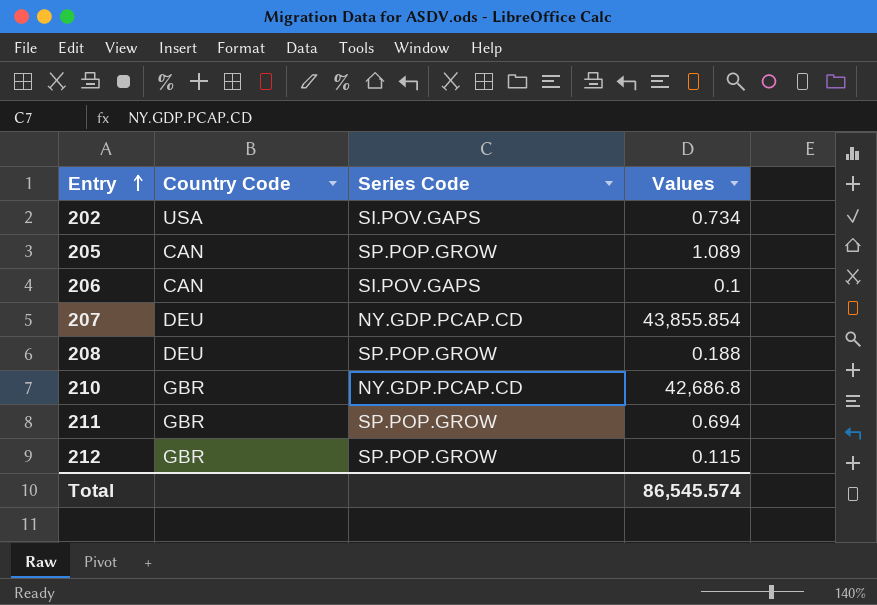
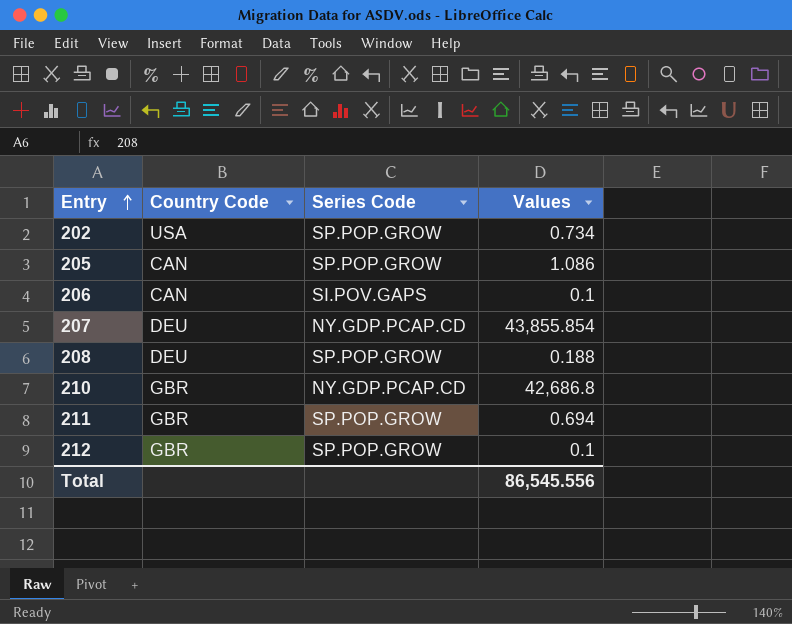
202 | Series Code: SI.POV.GAPS -> SP.POP.GROW
205 | Values: 1.089 -> 1.086
212 | Values: 0.115 -> 0.1
Total | Values: 86,545.574 -> 86,545.556

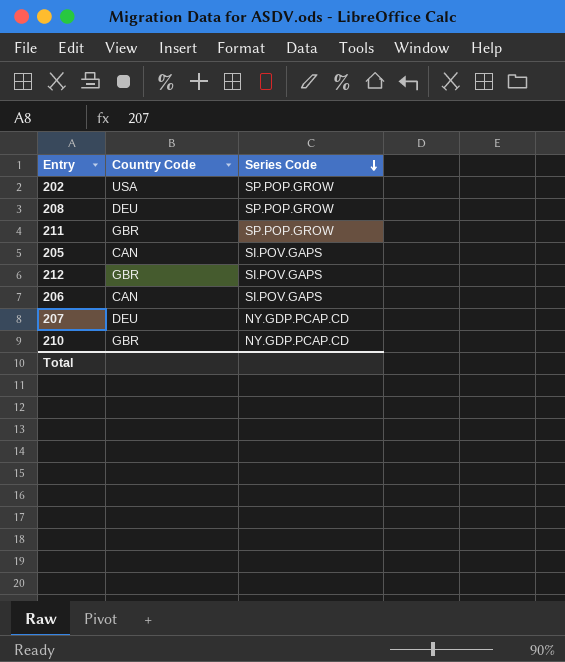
row order: Entry ascending -> Series Code descending
column Values | position: 4 -> none
205 | Series Code: SP.POP.GROW -> SI.POV.GAPS
212 | Series Code: SP.POP.GROW -> SI.POV.GAPS

